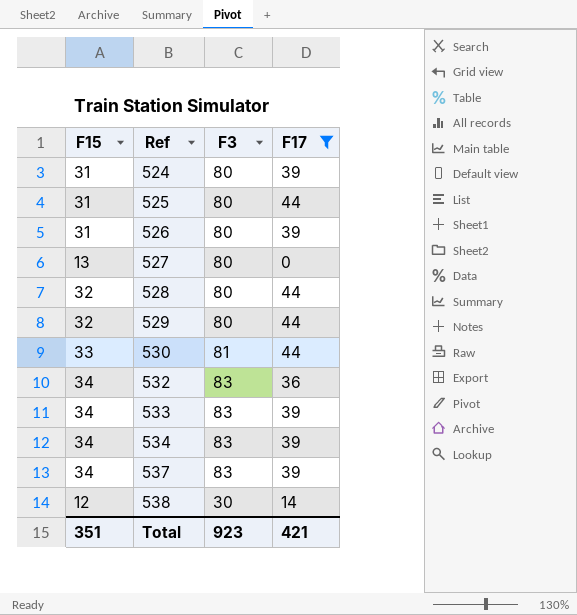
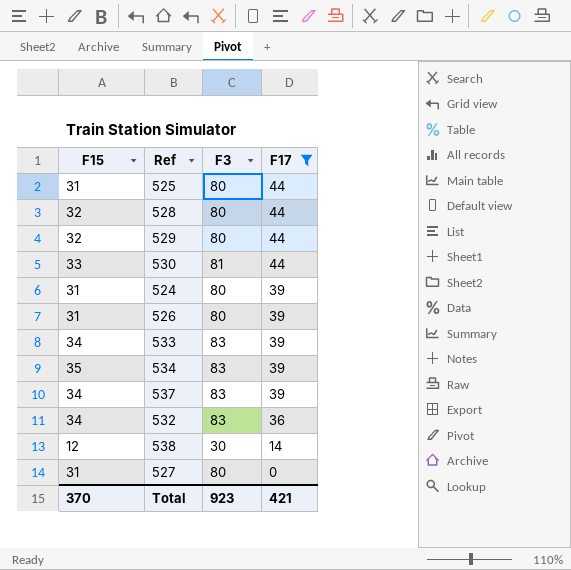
row order: Ref ascending -> F17 descending
534 | F15: 34 -> 35
527 | F15: 13 -> 31
Total | F15: 351 -> 370

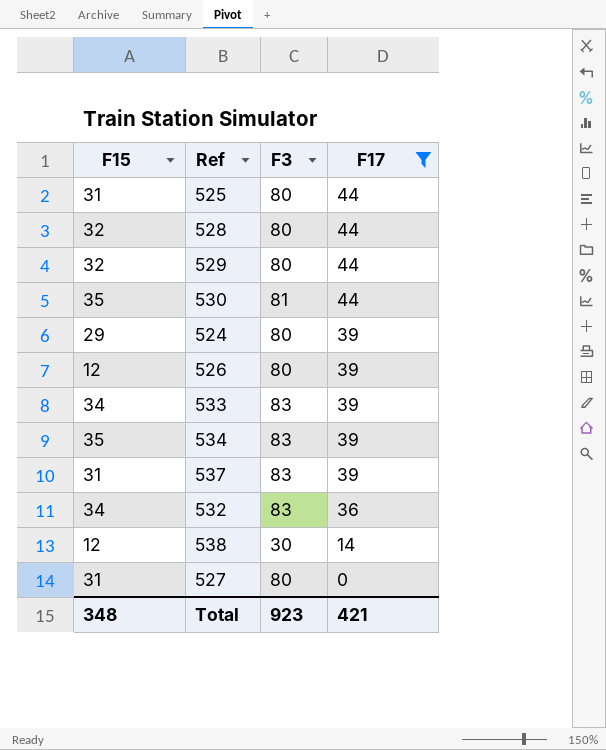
530 | F15: 33 -> 35
524 | F15: 31 -> 29
526 | F15: 31 -> 12
537 | F15: 34 -> 31
Total | F15: 370 -> 348

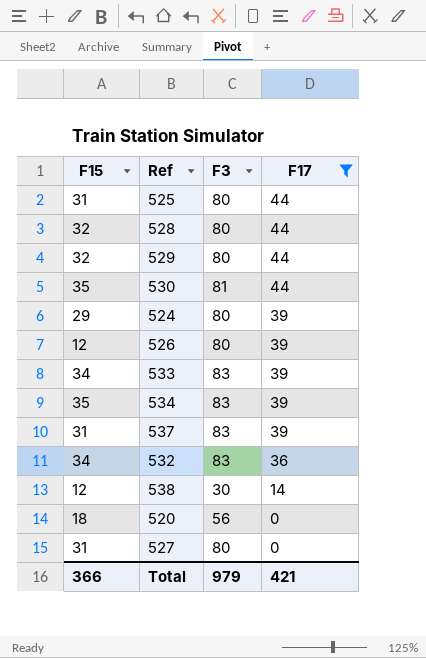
row 520: none -> 18 | 56 | 0
Total | F15: 348 -> 366
Total | F3: 923 -> 979

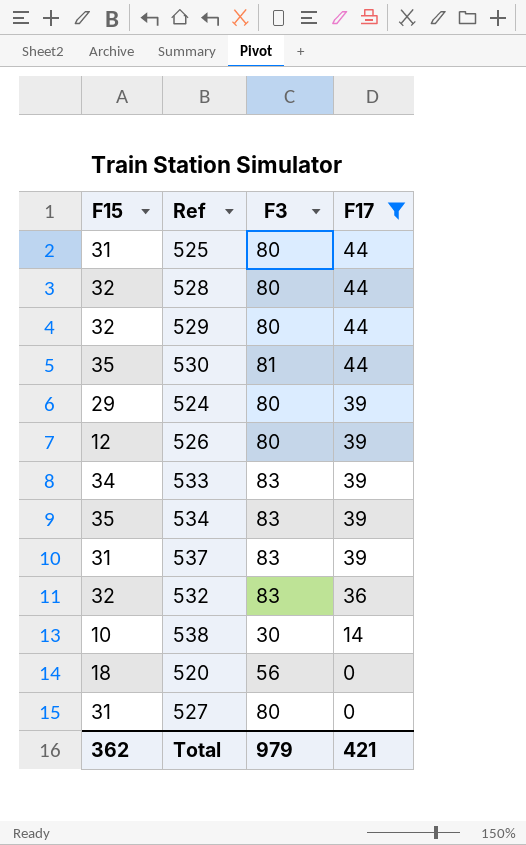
532 | F15: 34 -> 32
538 | F15: 12 -> 10
Total | F15: 366 -> 362

